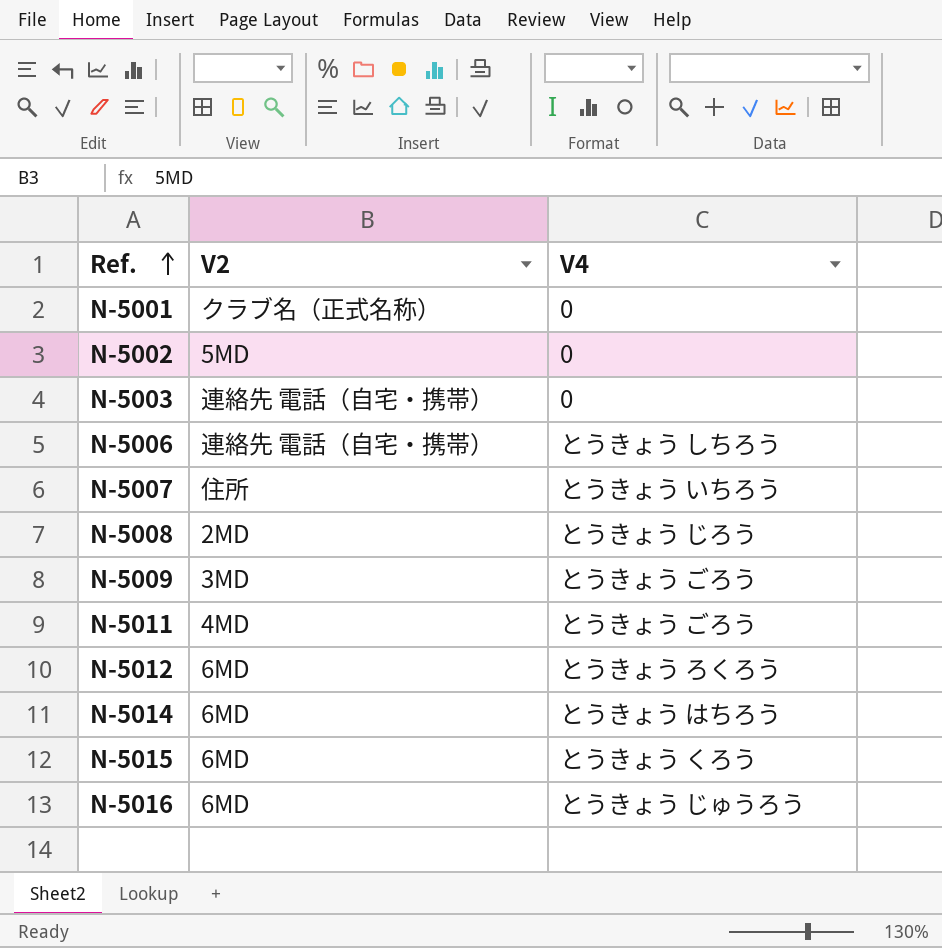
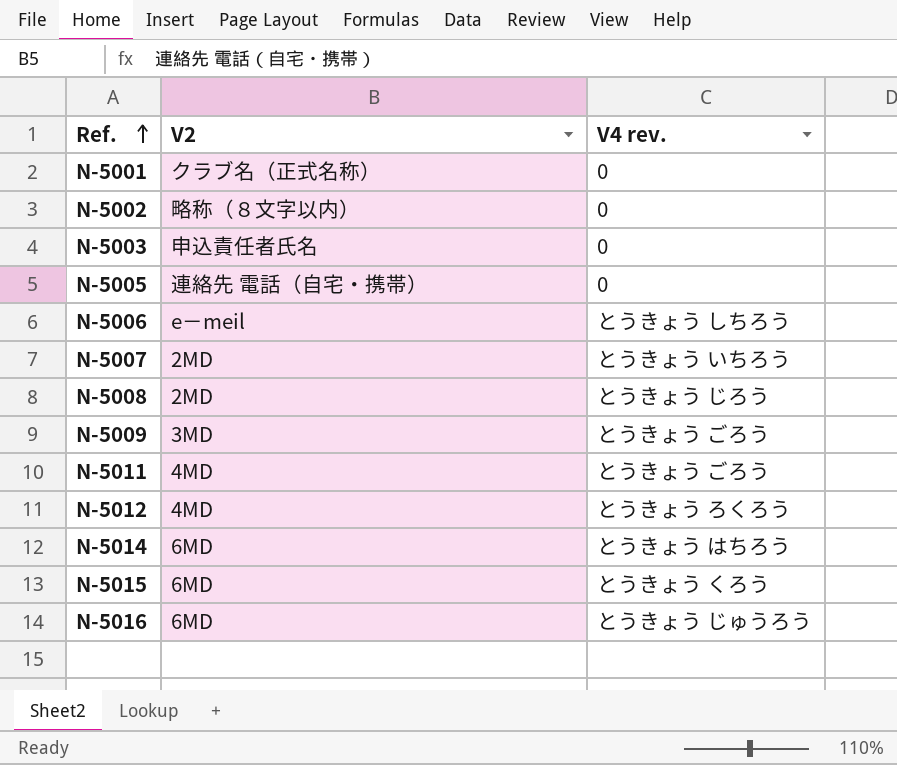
column name: V4 -> V4 rev.
N-5002 | V2: 5MD -> 略称（８文字以内）
N-5003 | V2: 連絡先 電話（自宅・携帯） -> 申込責任者氏名
row N-5005: none -> 連絡先 電話（自宅・携帯） | 0
N-5006 | V2: 連絡先 電話（自宅・携帯） -> e－meil
N-5007 | V2: 住所 -> 2MD
N-5012 | V2: 6MD -> 4MD

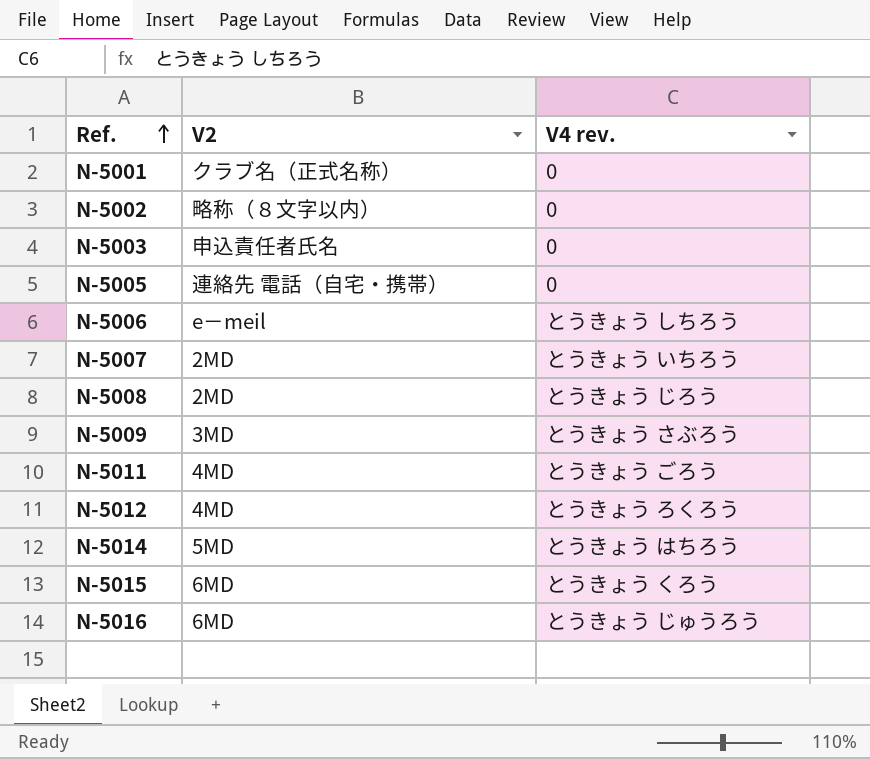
N-5009 | V4 rev.: とうきょう ごろう -> とうきょう さぶろう
N-5014 | V2: 6MD -> 5MD

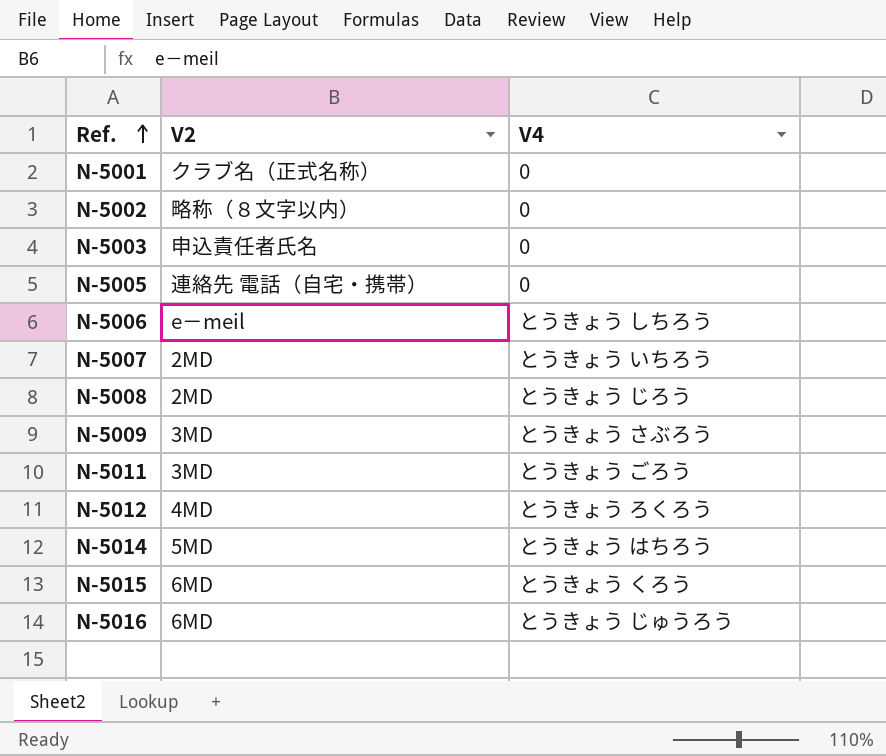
column name: V4 rev. -> V4
N-5011 | V2: 4MD -> 3MD

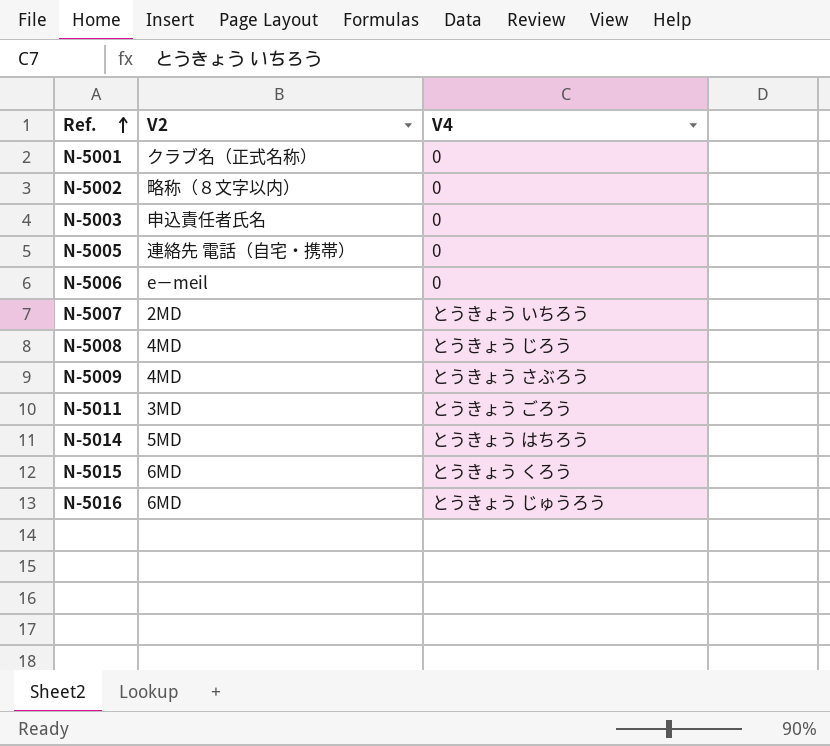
row N-5012: 4MD | とうきょう ろくろう -> none
N-5006 | V4: とうきょう しちろう -> 0
N-5008 | V2: 2MD -> 4MD
N-5009 | V2: 3MD -> 4MD

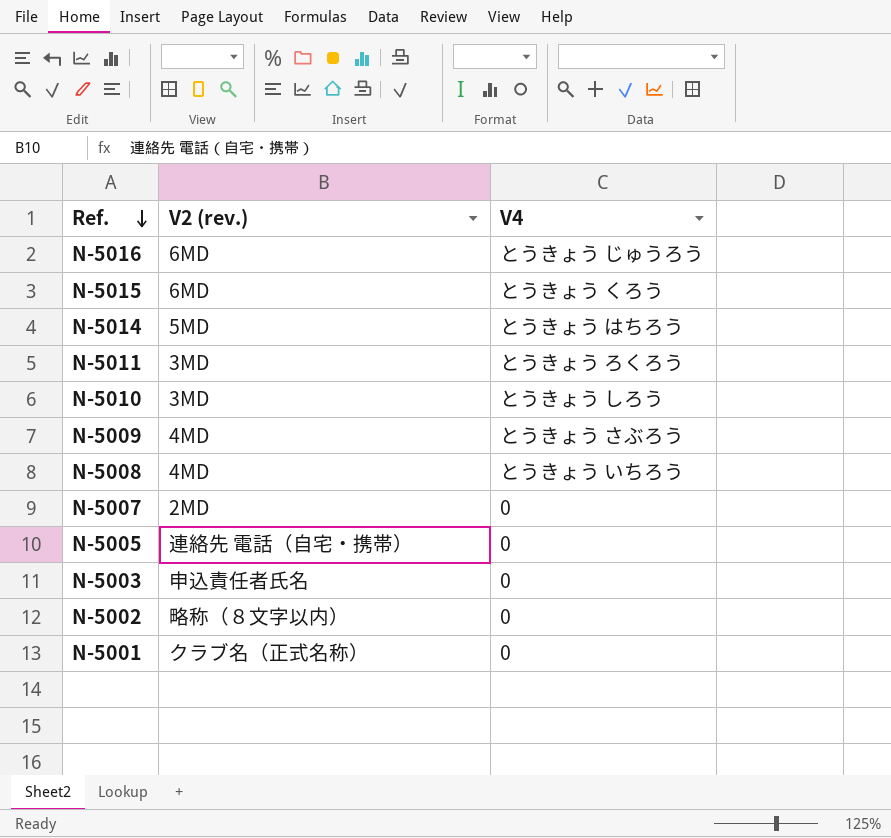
row order: Ref. ascending -> Ref. descending
column name: V2 -> V2 (rev.)
row N-5006: e－meil | 0 -> none
N-5011 | V4: とうきょう ごろう -> とうきょう ろくろう
row N-5010: none -> 3MD | とうきょう しろう
N-5008 | V4: とうきょう じろう -> とうきょう いちろう
N-5007 | V4: とうきょう いちろう -> 0

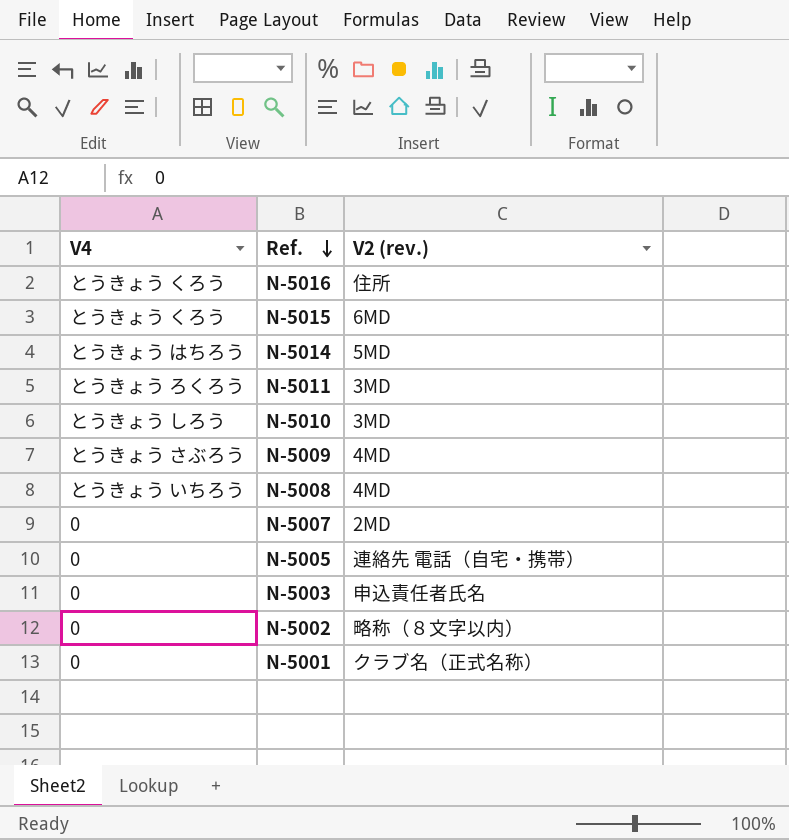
column V4 | position: 3 -> 1
N-5016 | V4: とうきょう じゅうろう -> とうきょう くろう
N-5016 | V2 (rev.): 6MD -> 住所

